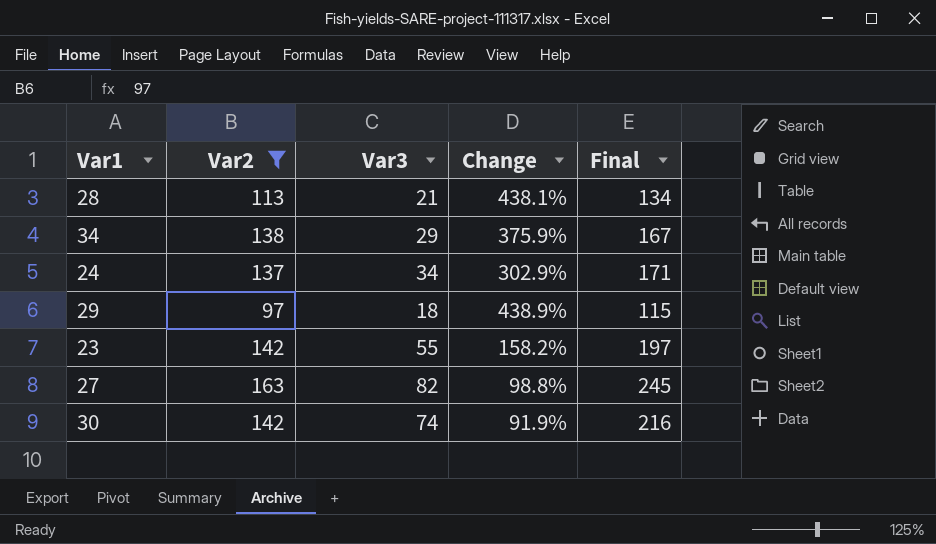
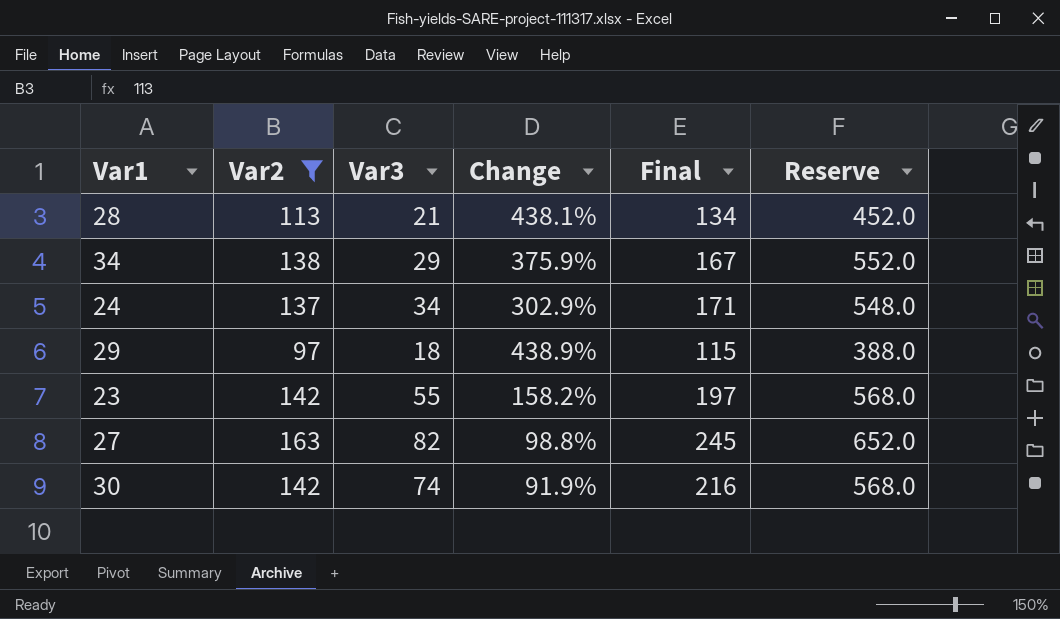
column Reserve | formula: none -> [Var2] * 4

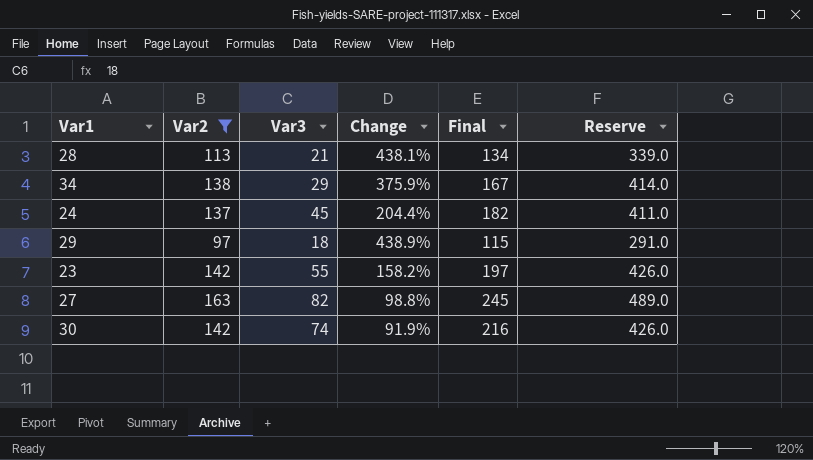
column Reserve | formula: [Var2] * 4 -> [Var2] * 3
24 | Var3: 34 -> 45
24 | Change: 302.9% -> 204.4%
24 | Final: 171 -> 182

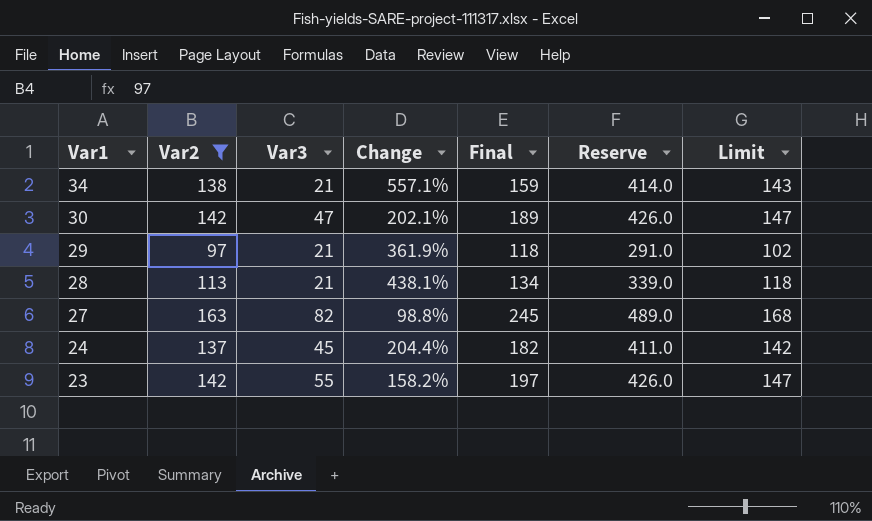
row order: none -> Var1 descending
column Limit | formula: none -> [Var2] + 5
34 | Var3: 29 -> 21
34 | Change: 375.9% -> 557.1%
34 | Final: 167 -> 159
30 | Var3: 74 -> 47
30 | Change: 91.9% -> 202.1%
30 | Final: 216 -> 189
29 | Var3: 18 -> 21
29 | Change: 438.9% -> 361.9%
29 | Final: 115 -> 118

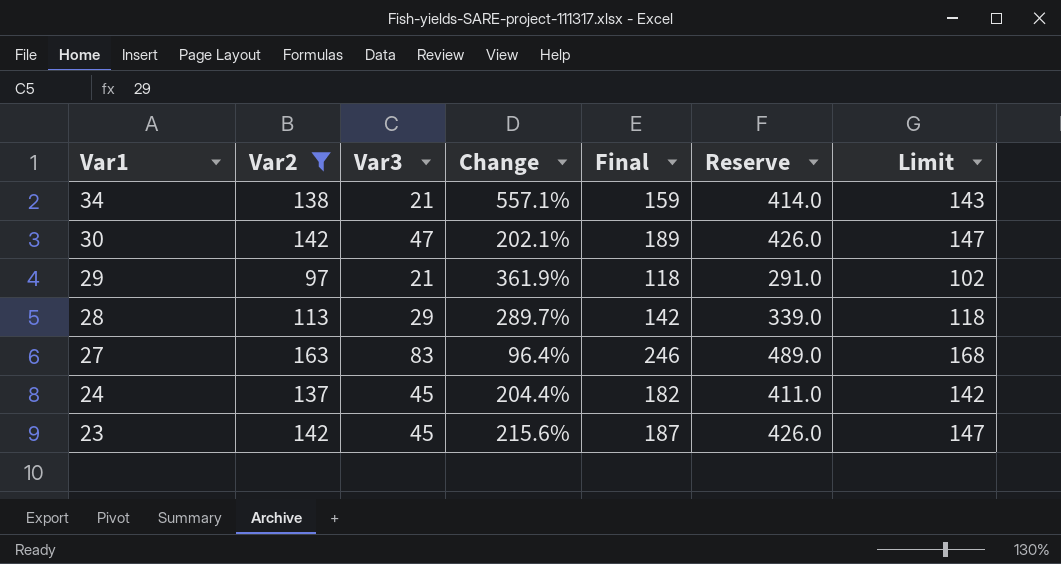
28 | Var3: 21 -> 29
28 | Change: 438.1% -> 289.7%
28 | Final: 134 -> 142
27 | Var3: 82 -> 83
27 | Change: 98.8% -> 96.4%
27 | Final: 245 -> 246
23 | Var3: 55 -> 45
23 | Change: 158.2% -> 215.6%
23 | Final: 197 -> 187

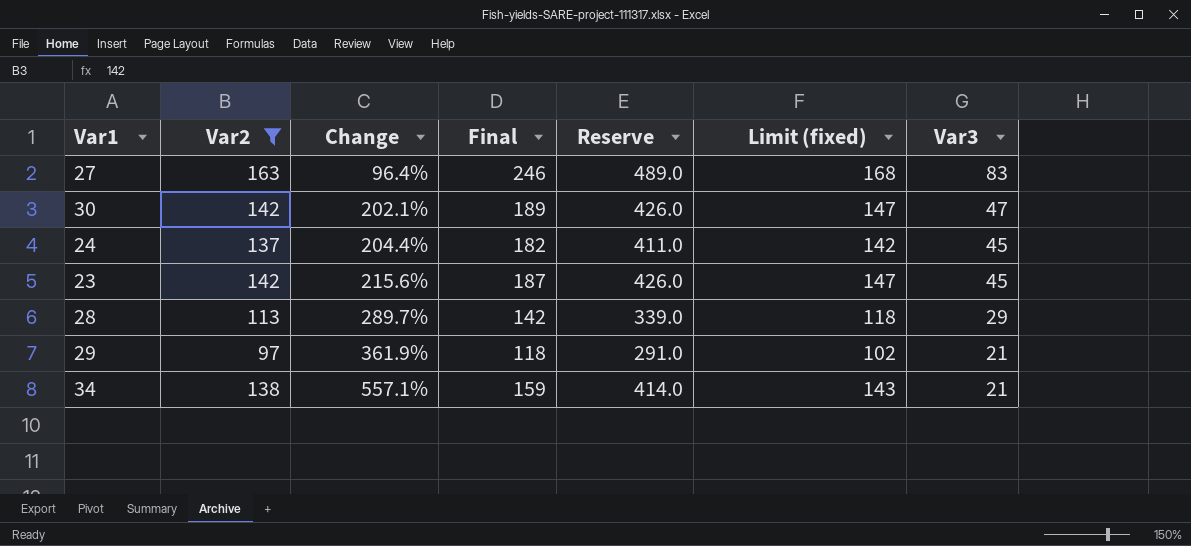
row order: Var1 descending -> Change ascending
column name: Limit -> Limit (fixed)
column Var3 | position: 3 -> 7

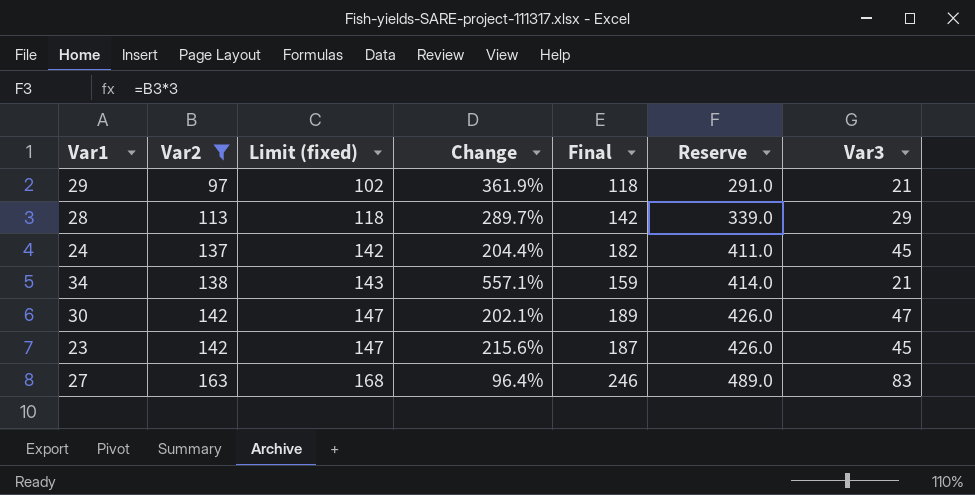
row order: Change ascending -> Var2 ascending
column Limit (fixed) | position: 6 -> 3

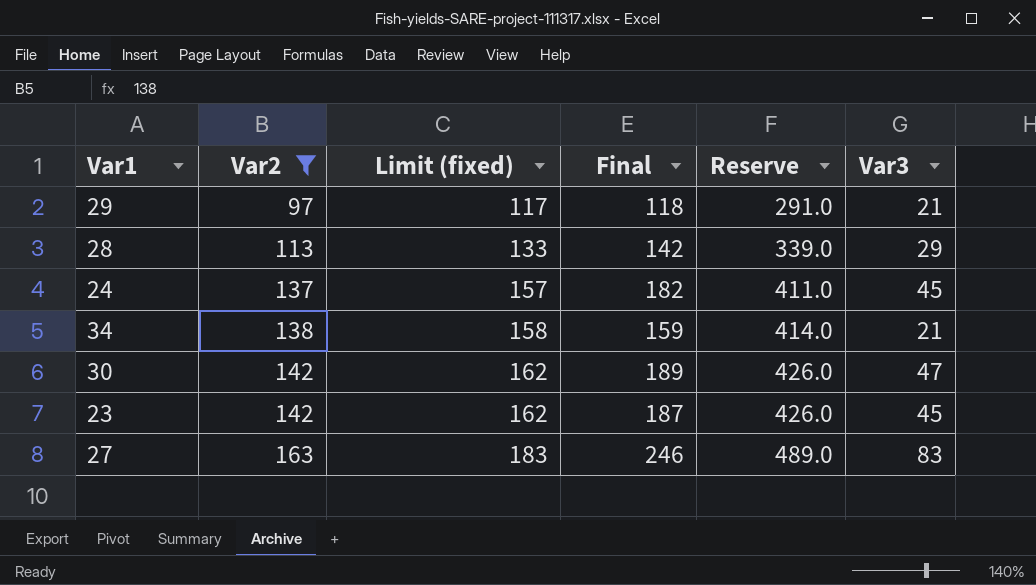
column Change | formula: ([Var2] - [Var3]) / [Var3] -> none
column Limit (fixed) | formula: [Var2] + 5 -> [Var2] + 20

